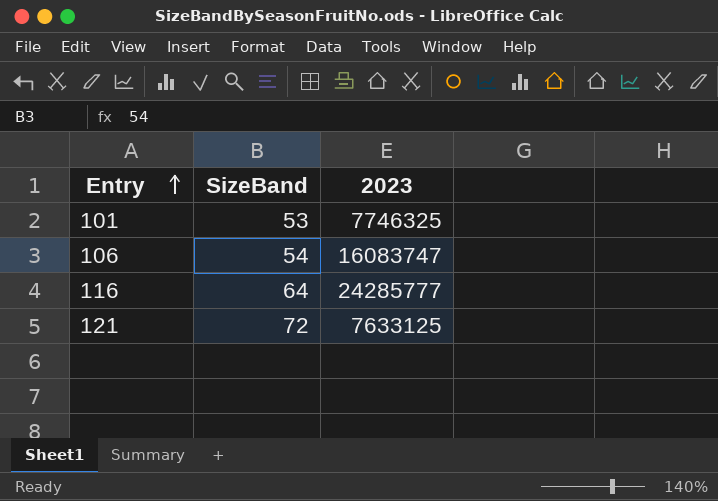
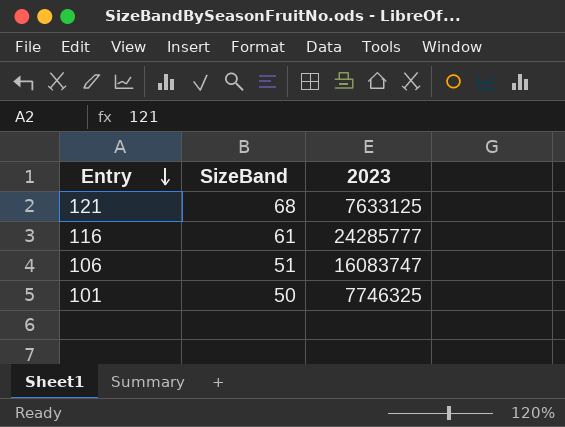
row order: Entry ascending -> Entry descending
121 | SizeBand: 72 -> 68
116 | SizeBand: 64 -> 61
106 | SizeBand: 54 -> 51
101 | SizeBand: 53 -> 50

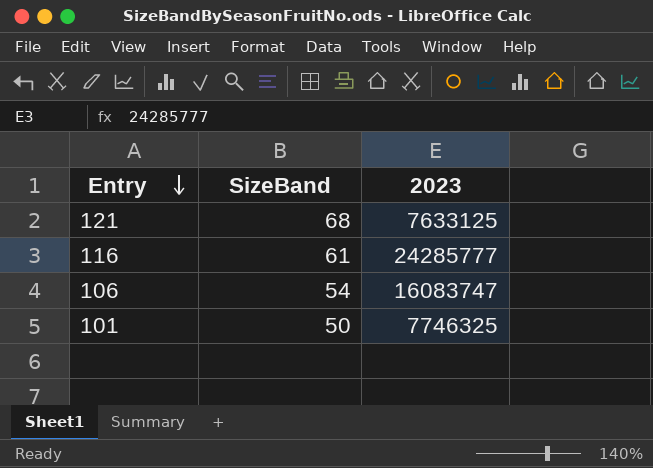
106 | SizeBand: 51 -> 54

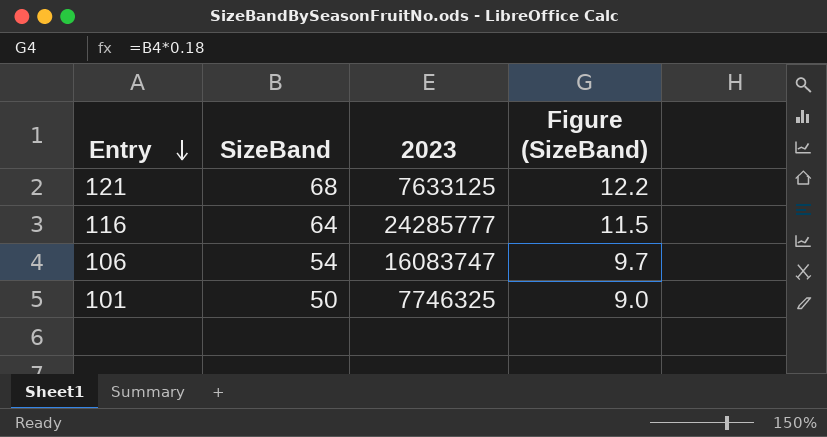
column Figure (SizeBand) | formula: none -> [SizeBand] * 0.18
116 | SizeBand: 61 -> 64

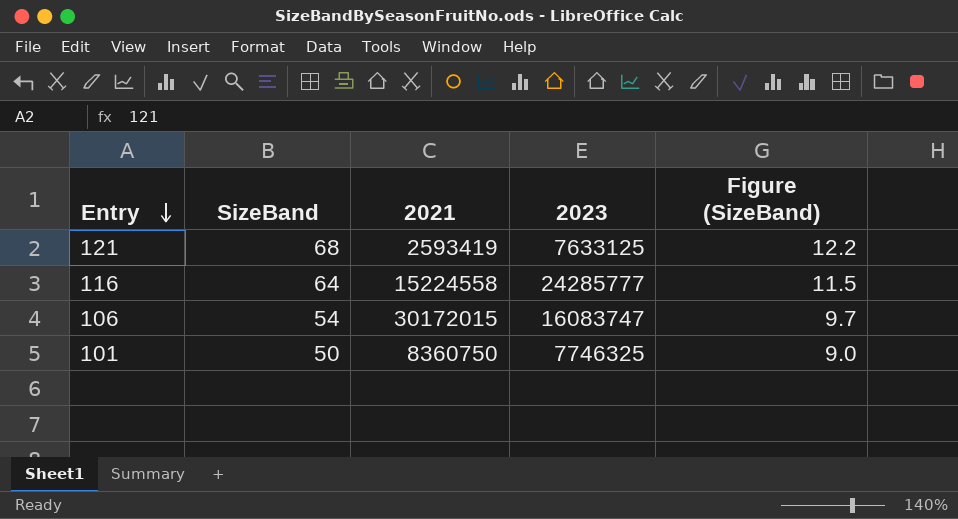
column 2021 | position: none -> 3

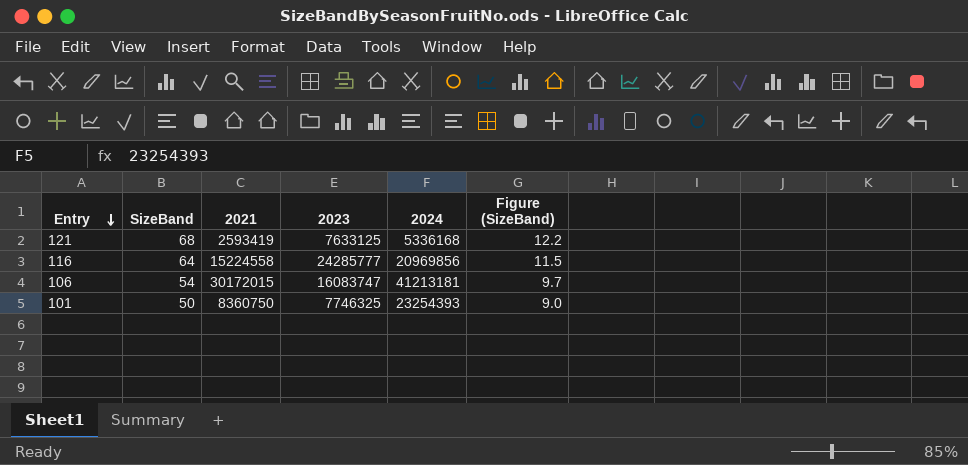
column 2024 | position: none -> 5

